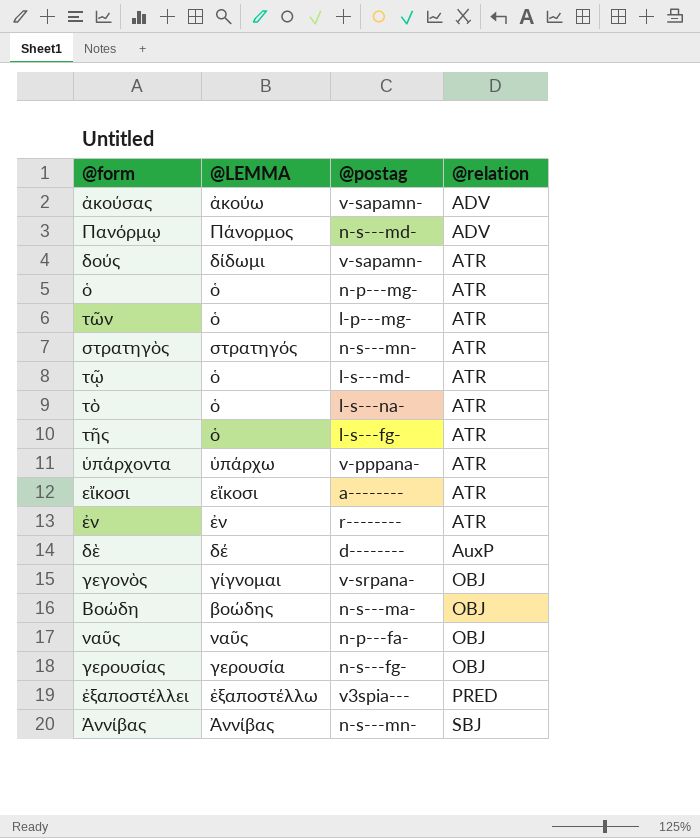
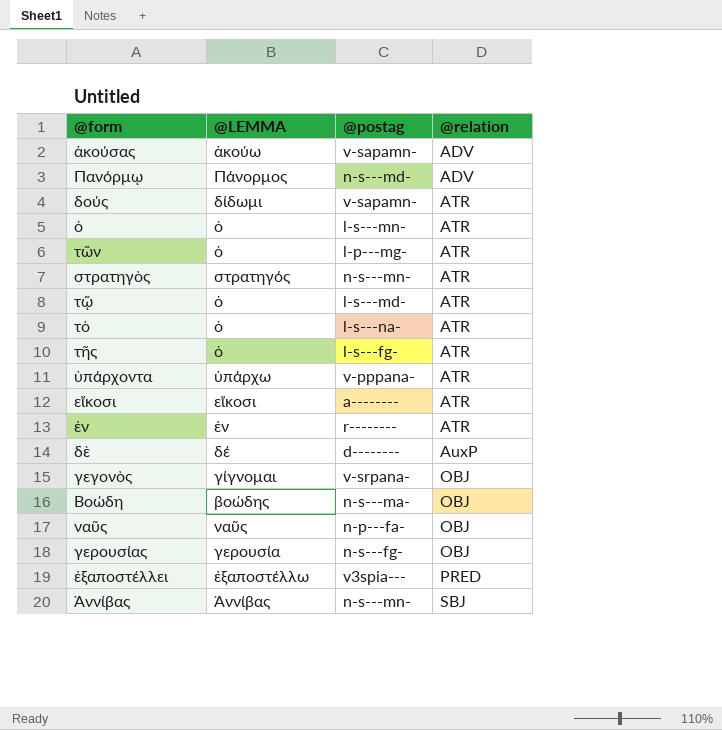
ὁ | @postag: n-p---mg- -> l-s---mn-

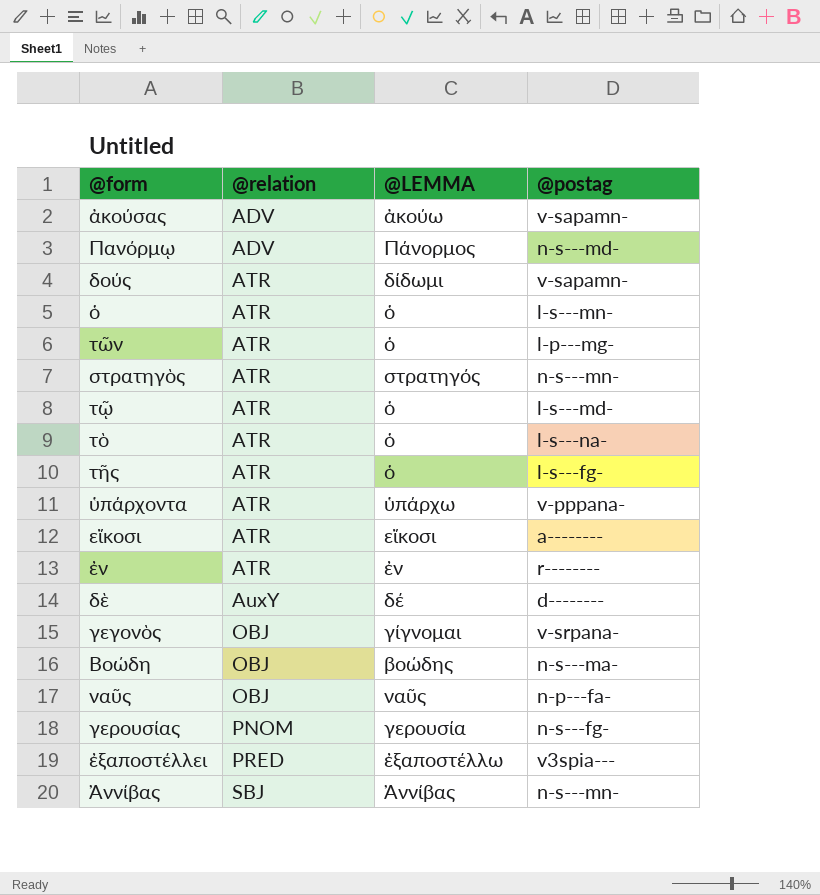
column @relation | position: 4 -> 2
δὲ | @relation: AuxP -> AuxY
γερουσίας | @relation: OBJ -> PNOM

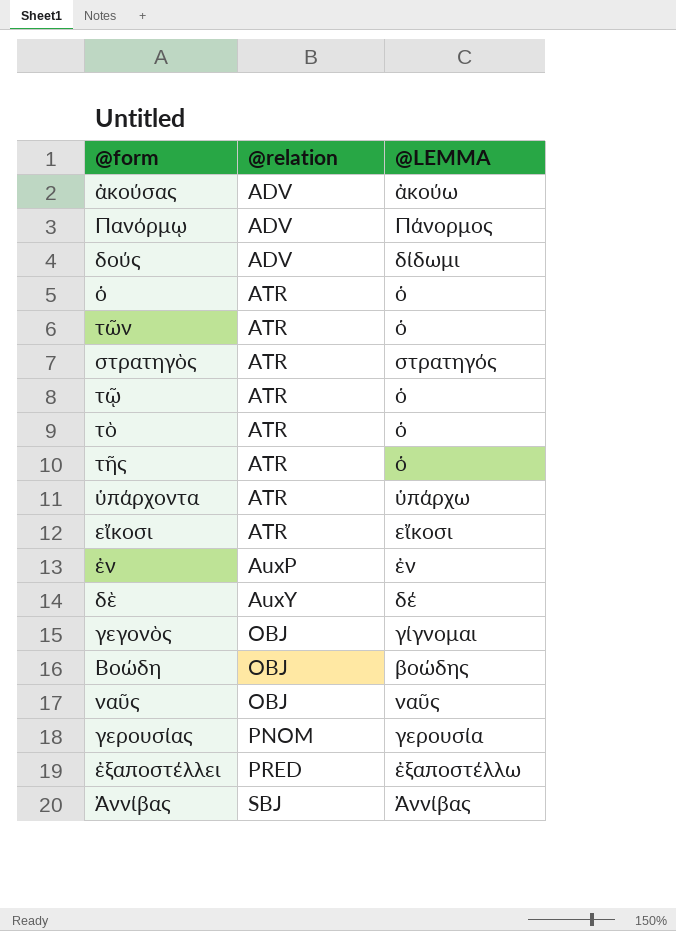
column @postag | position: 4 -> none
δούς | @relation: ATR -> ADV
ἐν | @relation: ATR -> AuxP

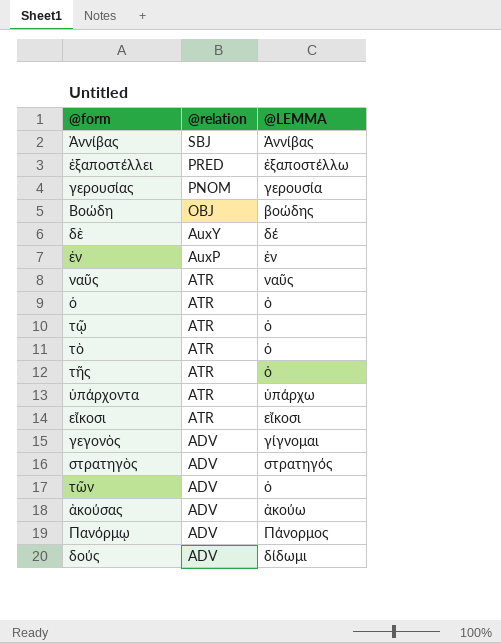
row order: @relation ascending -> @relation descending
ναῦς | @relation: OBJ -> ATR
γεγονὸς | @relation: OBJ -> ADV
στρατηγὸς | @relation: ATR -> ADV
τῶν | @relation: ATR -> ADV

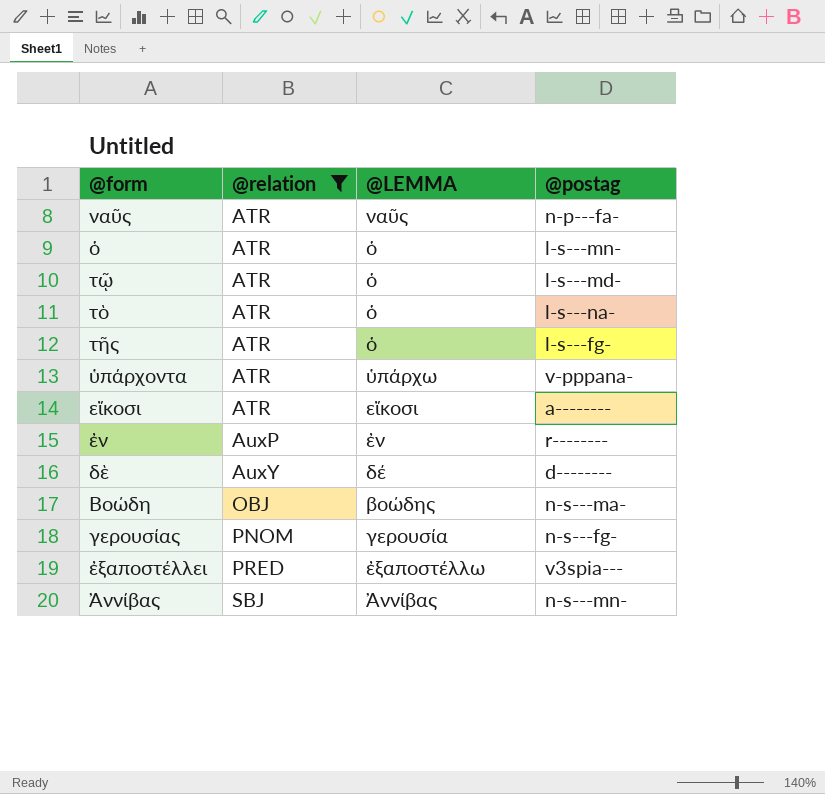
filter: none -> @relation != ADV
row order: @relation descending -> @relation ascending
column @postag | position: none -> 4

